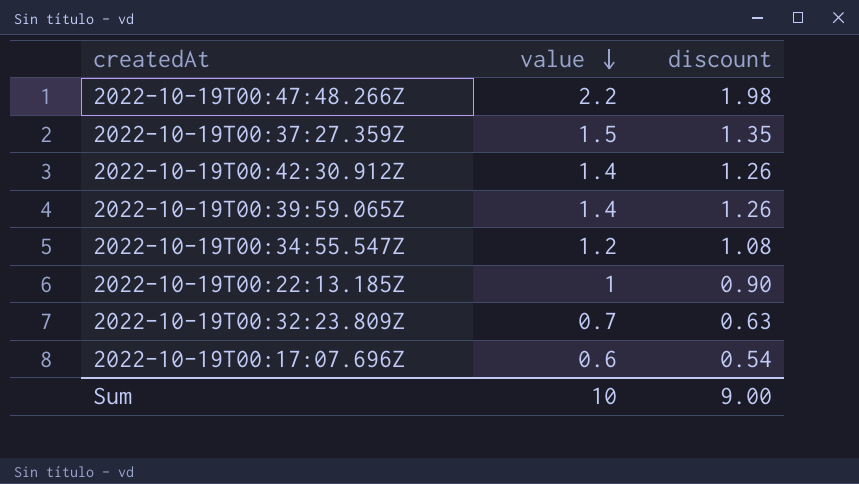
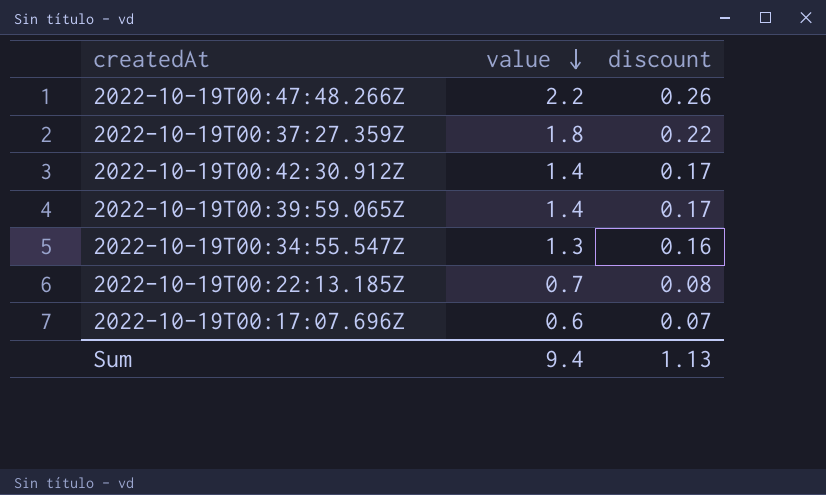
column discount | formula: [value] * 0.9 -> [value] * 0.12
row 2022-10-19T00:32:23.809Z: 0.7 | 0.63 -> none
2022-10-19T00:37:27.359Z | value: 1.5 -> 1.8
2022-10-19T00:34:55.547Z | value: 1.2 -> 1.3
2022-10-19T00:22:13.185Z | value: 1 -> 0.7
Sum | value: 10 -> 9.4
Sum | discount: 9.00 -> 1.13

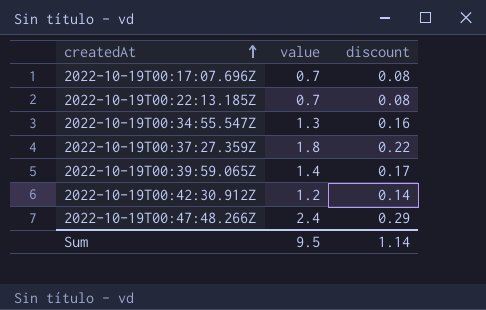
row order: value descending -> createdAt ascending
2022-10-19T00:17:07.696Z | value: 0.6 -> 0.7
2022-10-19T00:17:07.696Z | discount: 0.07 -> 0.08
2022-10-19T00:42:30.912Z | value: 1.4 -> 1.2
2022-10-19T00:42:30.912Z | discount: 0.17 -> 0.14
2022-10-19T00:47:48.266Z | value: 2.2 -> 2.4
2022-10-19T00:47:48.266Z | discount: 0.26 -> 0.29
Sum | value: 9.4 -> 9.5
Sum | discount: 1.13 -> 1.14

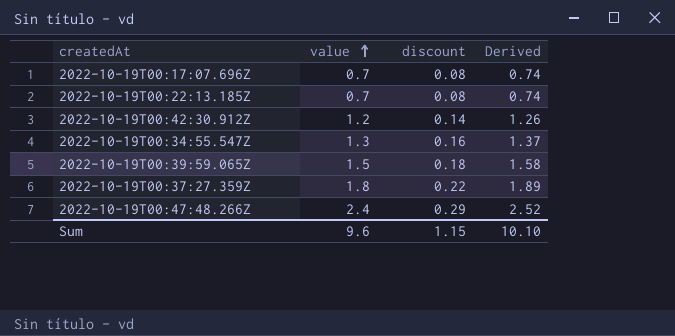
row order: createdAt ascending -> value ascending
column Derived | formula: none -> [value] * 1.05
2022-10-19T00:39:59.065Z | value: 1.4 -> 1.5
2022-10-19T00:39:59.065Z | discount: 0.17 -> 0.18
Sum | value: 9.5 -> 9.6
Sum | discount: 1.14 -> 1.15

